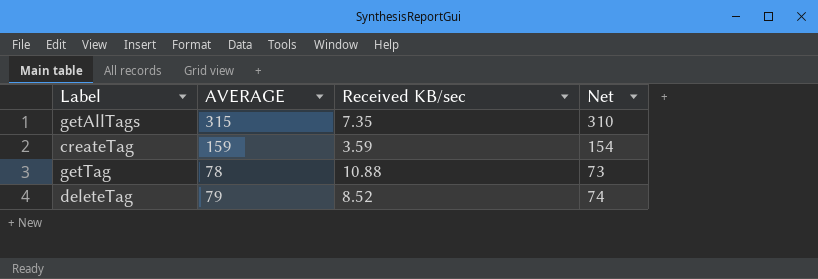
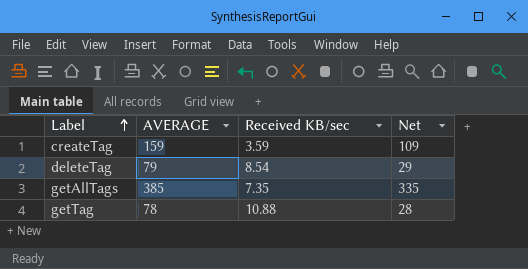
row order: none -> Label ascending
column Net | formula: [AVERAGE] - 5 -> [AVERAGE] - 50
deleteTag | Received KB/sec: 8.52 -> 8.54
getAllTags | AVERAGE: 315 -> 385

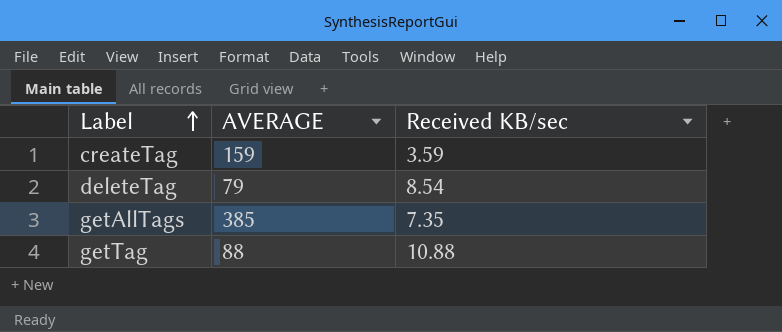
column Net | formula: [AVERAGE] - 50 -> none
getTag | AVERAGE: 78 -> 88

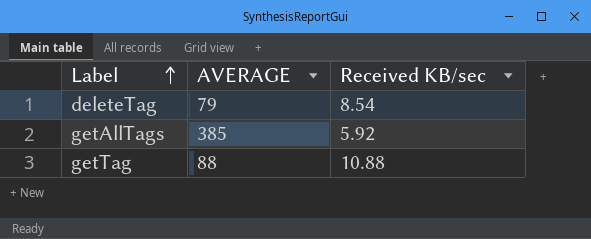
row createTag: 159 | 3.59 -> none
getAllTags | Received KB/sec: 7.35 -> 5.92

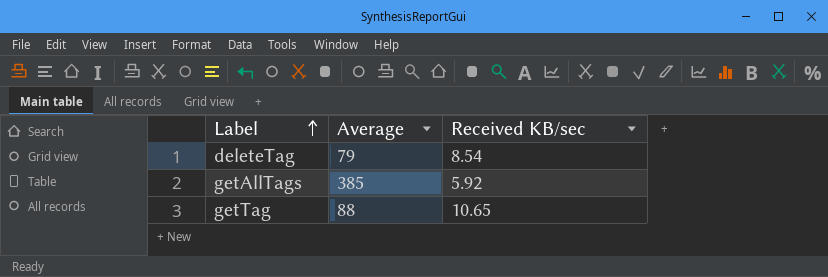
column name: AVERAGE -> Average
getTag | Received KB/sec: 10.88 -> 10.65

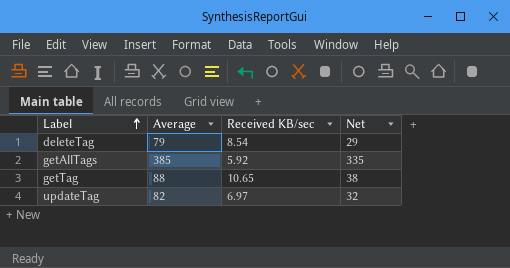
column Net | formula: none -> [Average] - 50
row updateTag: none -> 82 | 6.97 | 32

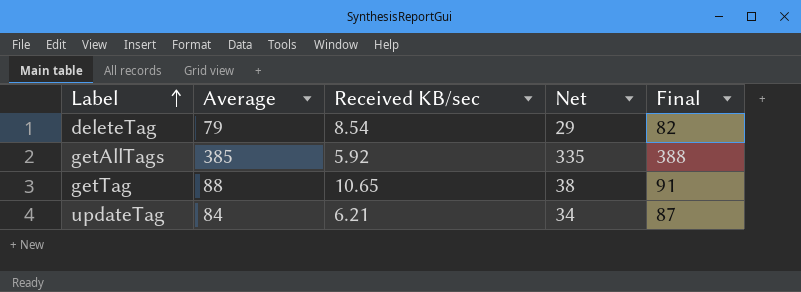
column Final | formula: none -> [Average] + 3
updateTag | Average: 82 -> 84
updateTag | Received KB/sec: 6.97 -> 6.21
updateTag | Net: 32 -> 34

